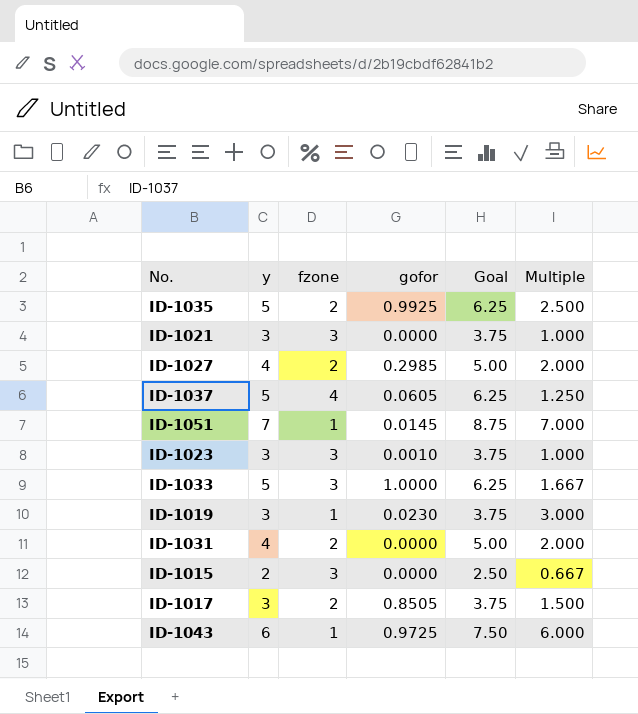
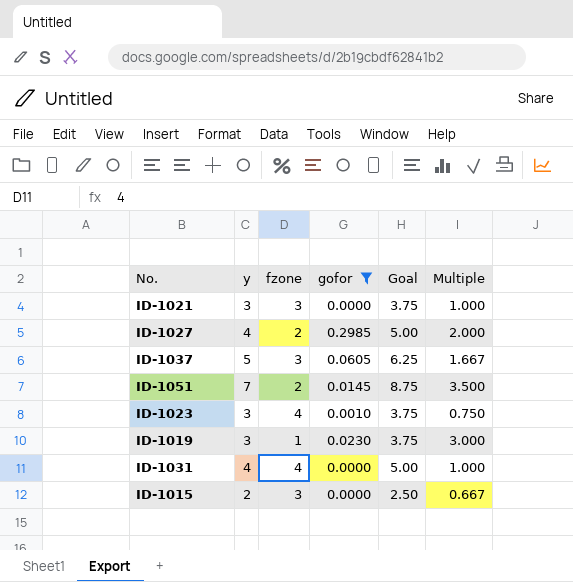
filter: none -> gofor <= 0.2985
ID-1037 | fzone: 4 -> 3
ID-1037 | Multiple: 1.250 -> 1.667
ID-1051 | fzone: 1 -> 2
ID-1051 | Multiple: 7.000 -> 3.500
ID-1023 | fzone: 3 -> 4
ID-1023 | Multiple: 1.000 -> 0.750
ID-1031 | fzone: 2 -> 4
ID-1031 | Multiple: 2.000 -> 1.000

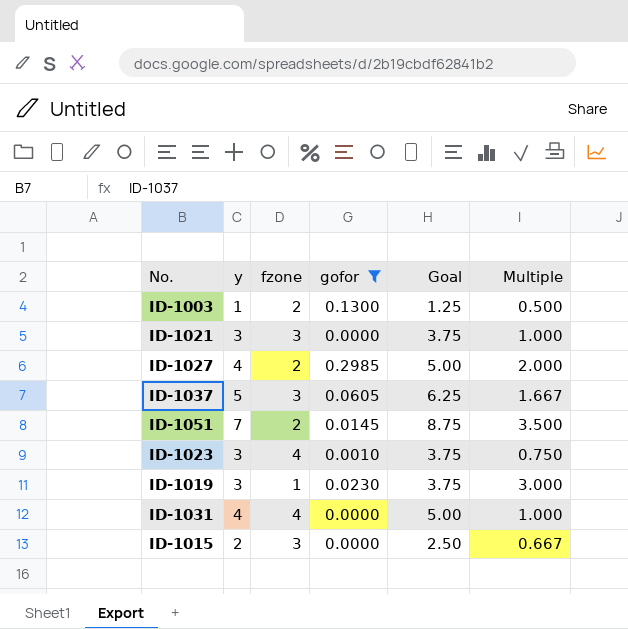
row ID-1003: none -> 1 | 2 | 0.1300 | 1.25 | 0.500

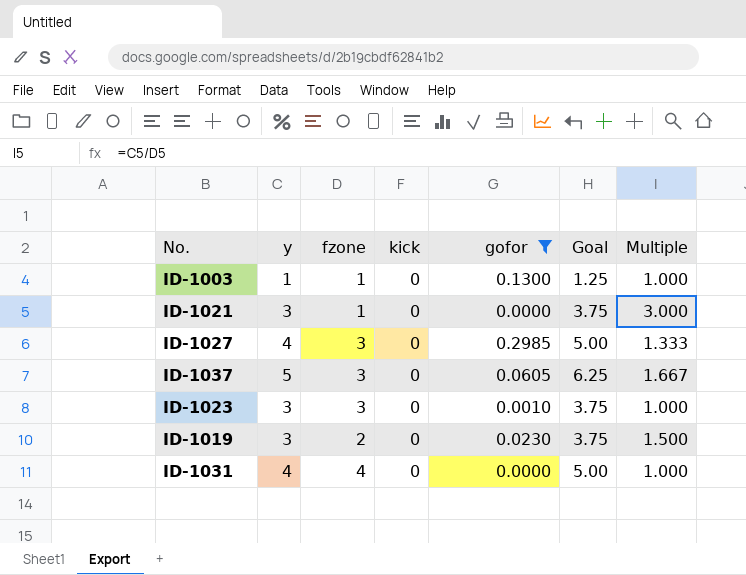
column kick | position: none -> 4
row ID-1051: 7 | 2 | 0.0145 | 8.75 | 3.500 -> none
row ID-1015: 2 | 3 | 0.0000 | 2.50 | 0.667 -> none
ID-1003 | fzone: 2 -> 1
ID-1003 | Multiple: 0.500 -> 1.000
ID-1021 | fzone: 3 -> 1
ID-1021 | Multiple: 1.000 -> 3.000
ID-1027 | fzone: 2 -> 3
ID-1027 | Multiple: 2.000 -> 1.333
ID-1023 | fzone: 4 -> 3
ID-1023 | Multiple: 0.750 -> 1.000
ID-1019 | fzone: 1 -> 2
ID-1019 | Multiple: 3.000 -> 1.500

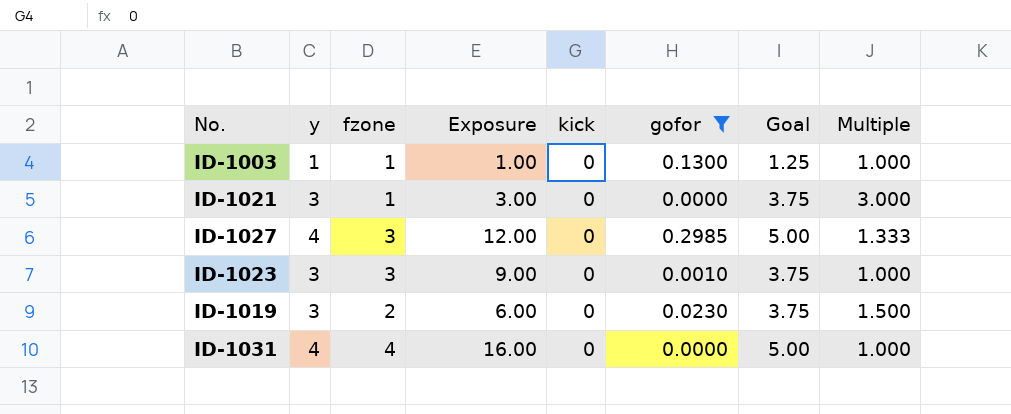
column Exposure | formula: none -> [y] * [fzone]
row ID-1037: 5 | 3 | 0 | 0.0605 | 6.25 | 1.667 -> none

